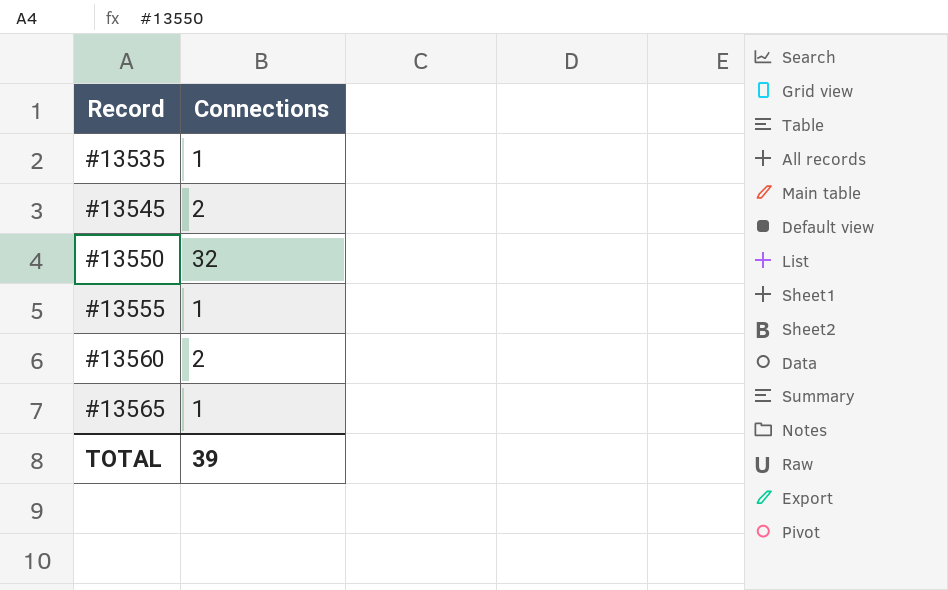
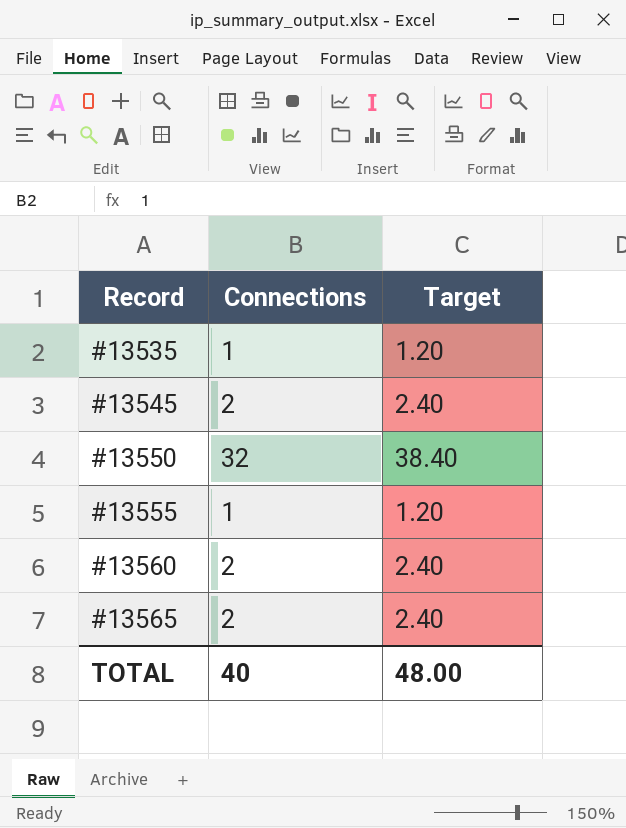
column Target | formula: none -> [Connections] * 1.2
#13565 | Connections: 1 -> 2
TOTAL | Connections: 39 -> 40

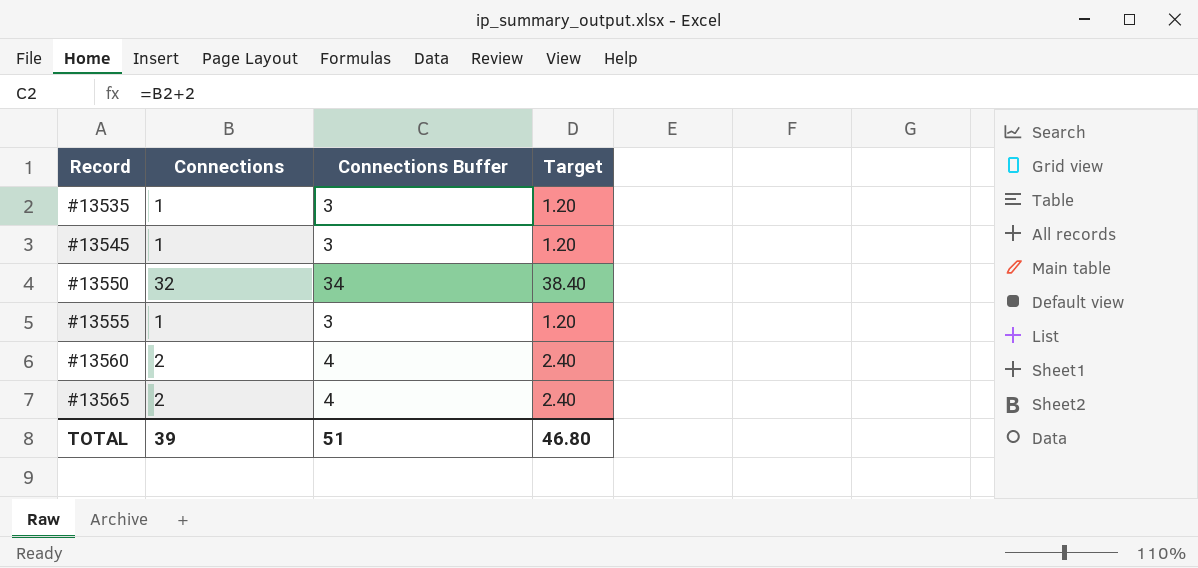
column Connections Buffer | formula: none -> [Connections] + 2
#13545 | Connections: 2 -> 1
#13545 | Target: 2.40 -> 1.20
TOTAL | Connections: 40 -> 39
TOTAL | Target: 48.00 -> 46.80

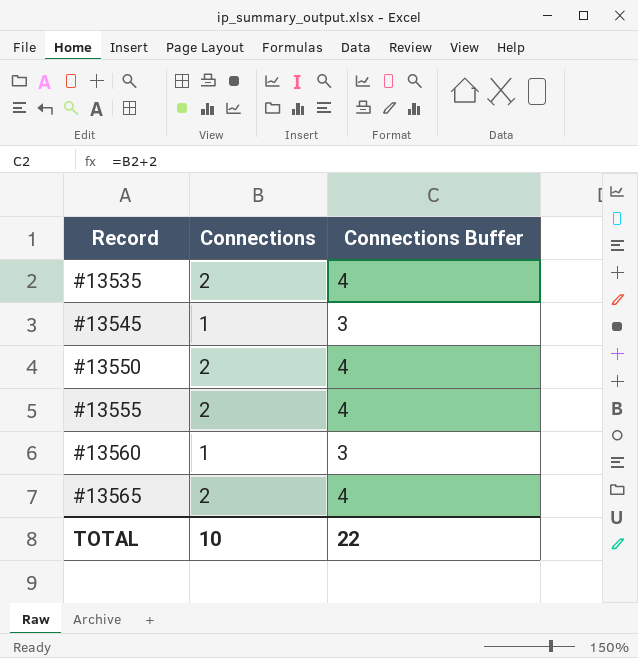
column Target | formula: [Connections] * 1.2 -> none
#13535 | Connections: 1 -> 2
#13535 | Connections Buffer: 3 -> 4
#13550 | Connections: 32 -> 2
#13550 | Connections Buffer: 34 -> 4
#13555 | Connections: 1 -> 2
#13555 | Connections Buffer: 3 -> 4
#13560 | Connections: 2 -> 1
#13560 | Connections Buffer: 4 -> 3
TOTAL | Connections: 39 -> 10
TOTAL | Connections Buffer: 51 -> 22

